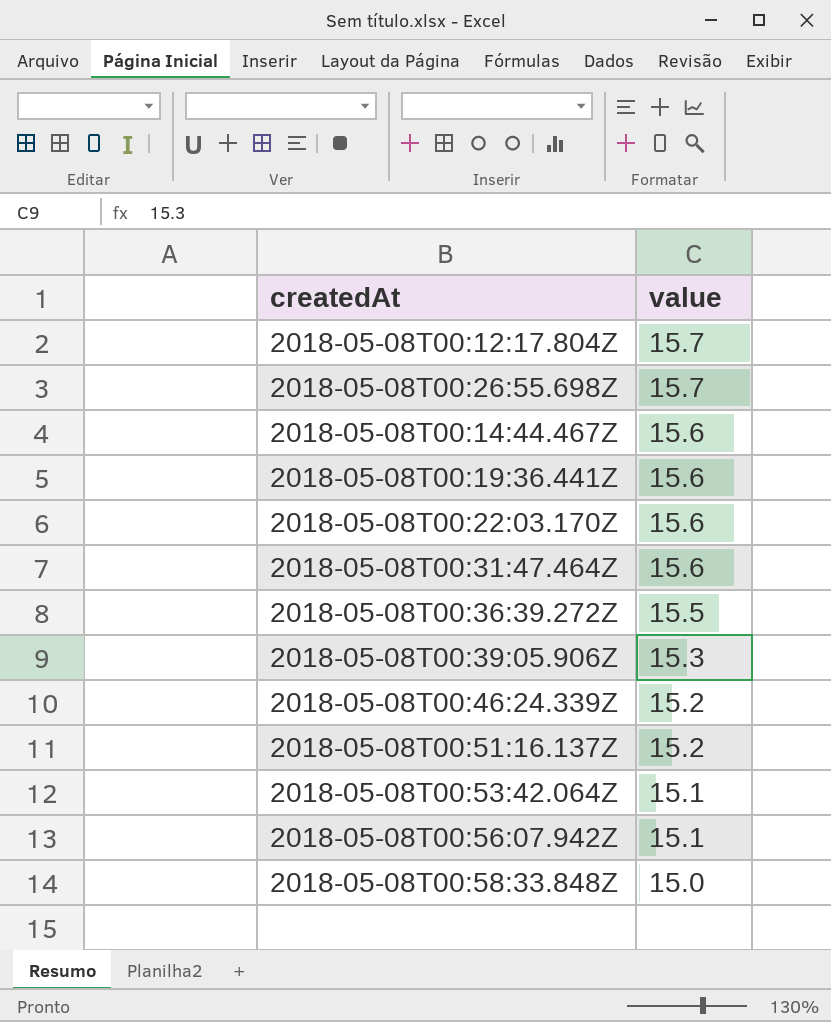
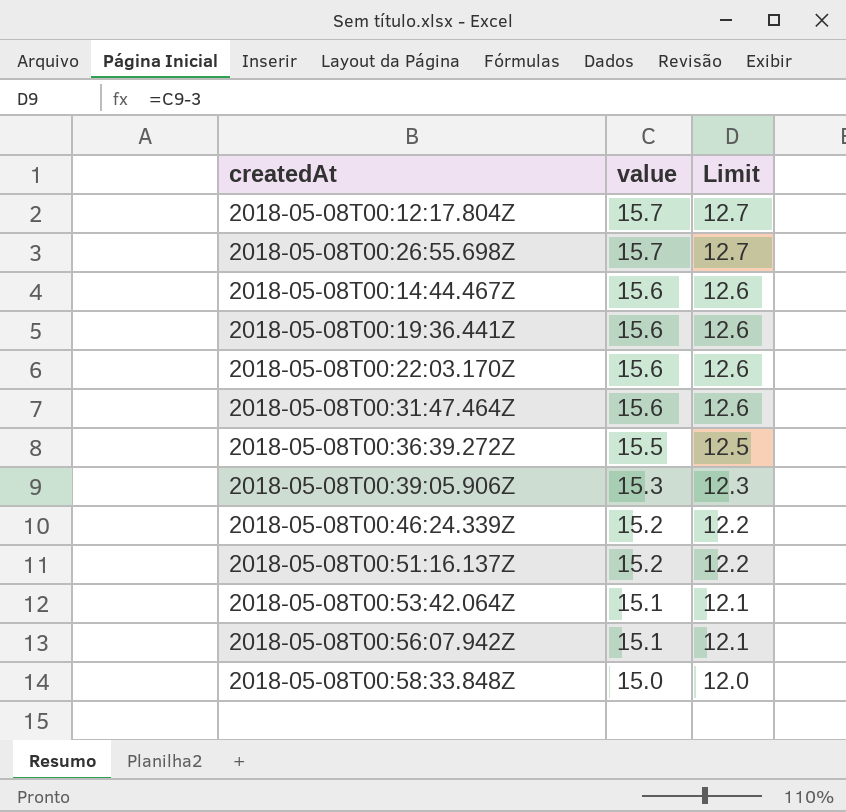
column Limit | formula: none -> [value] - 3

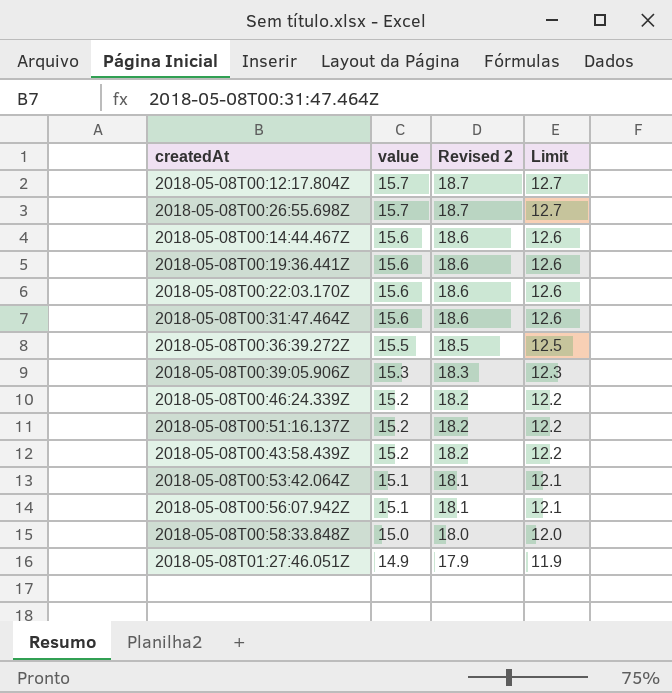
column Revised 2 | formula: none -> [value] + 3
row 2018-05-08T00:43:58.439Z: none -> 15.2 | 18.2 | 12.2
row 2018-05-08T01:27:46.051Z: none -> 14.9 | 17.9 | 11.9

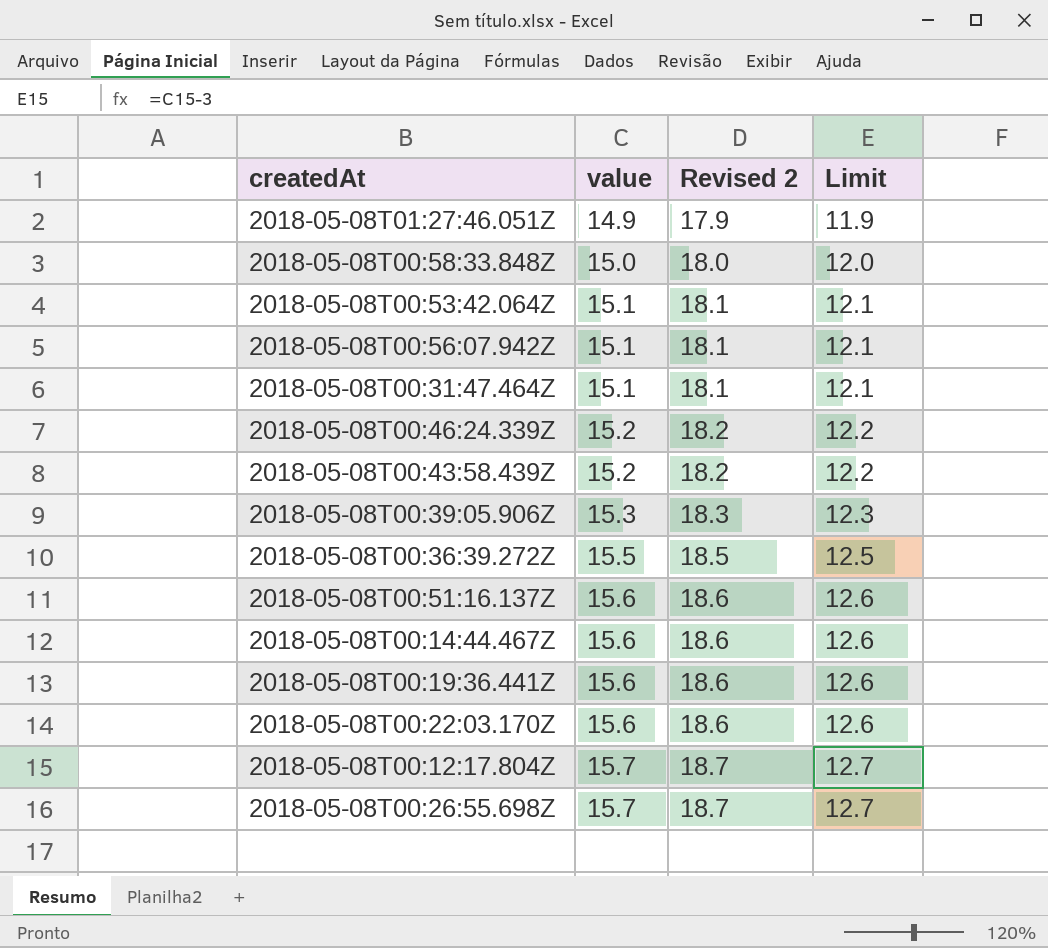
row order: value descending -> value ascending
2018-05-08T00:31:47.464Z | value: 15.6 -> 15.1
2018-05-08T00:31:47.464Z | Revised 2: 18.6 -> 18.1
2018-05-08T00:31:47.464Z | Limit: 12.6 -> 12.1
2018-05-08T00:51:16.137Z | value: 15.2 -> 15.6
2018-05-08T00:51:16.137Z | Revised 2: 18.2 -> 18.6
2018-05-08T00:51:16.137Z | Limit: 12.2 -> 12.6

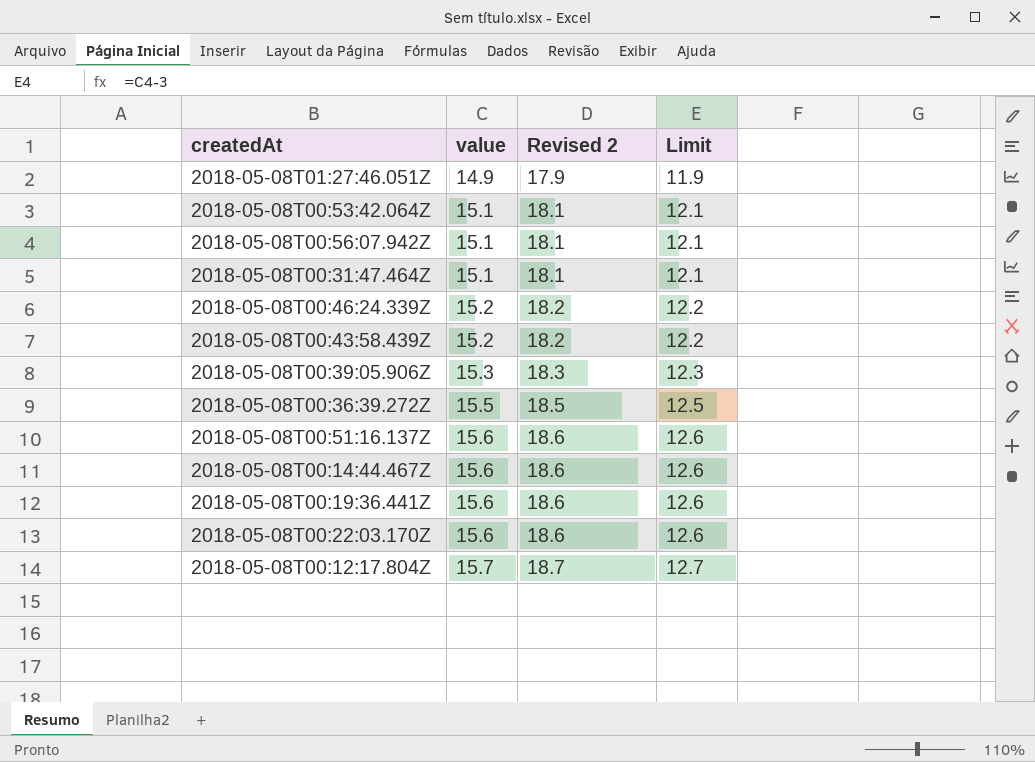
row 2018-05-08T00:58:33.848Z: 15.0 | 18.0 | 12.0 -> none
row 2018-05-08T00:26:55.698Z: 15.7 | 18.7 | 12.7 -> none

